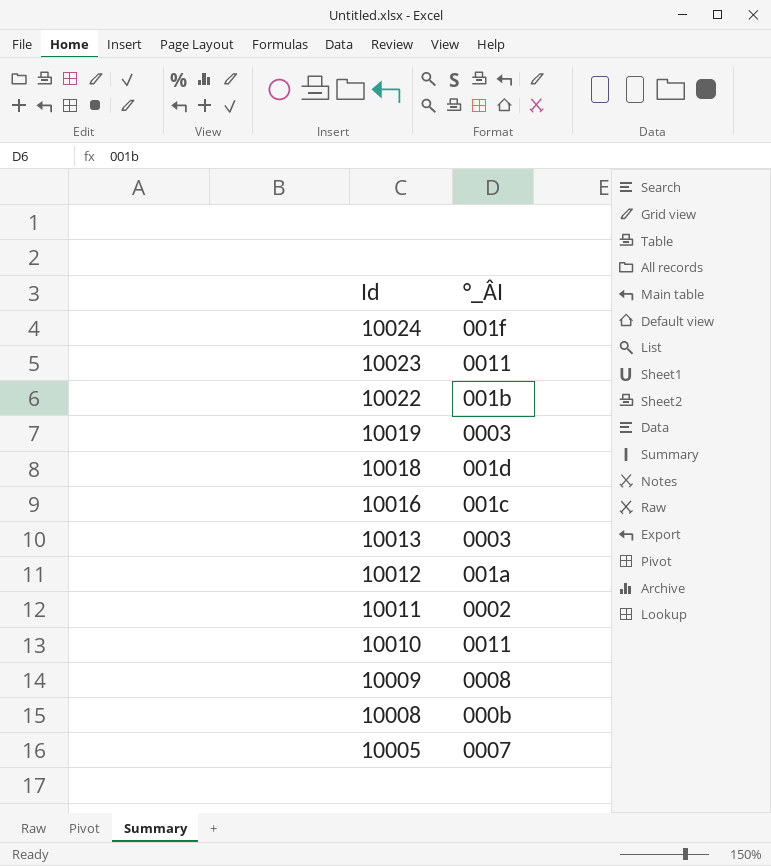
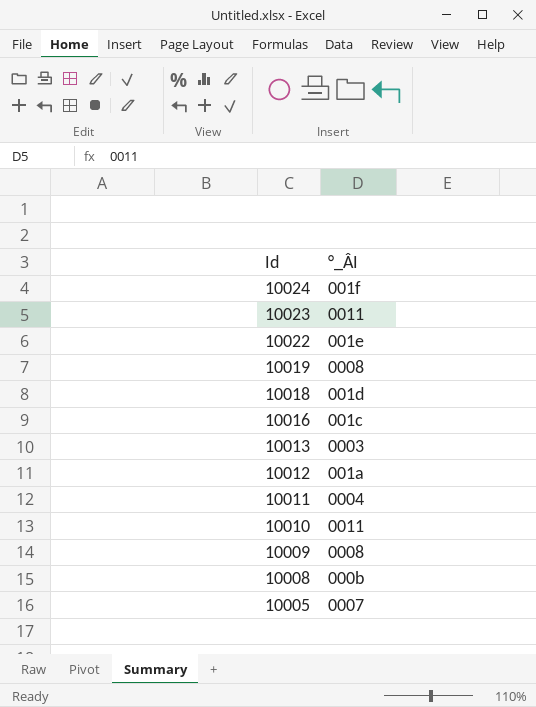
10022 | °_ÂI: 001b -> 001e
10019 | °_ÂI: 0003 -> 0008
10011 | °_ÂI: 0002 -> 0004

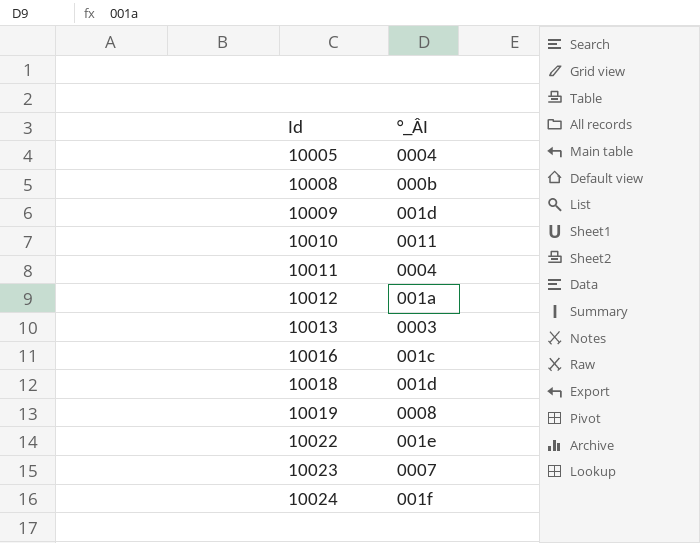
row order: Id descending -> Id ascending
10005 | °_ÂI: 0007 -> 0004
10009 | °_ÂI: 0008 -> 001d
10023 | °_ÂI: 0011 -> 0007

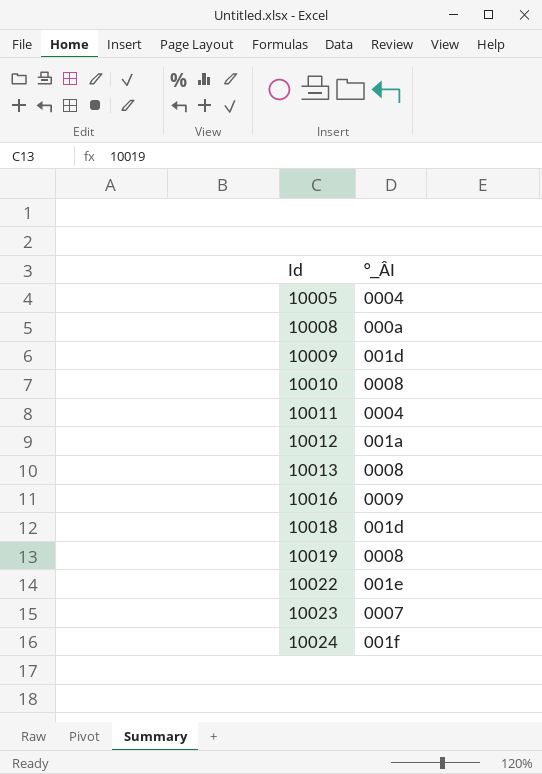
10008 | °_ÂI: 000b -> 000a
10010 | °_ÂI: 0011 -> 0008
10013 | °_ÂI: 0003 -> 0008
10016 | °_ÂI: 001c -> 0009

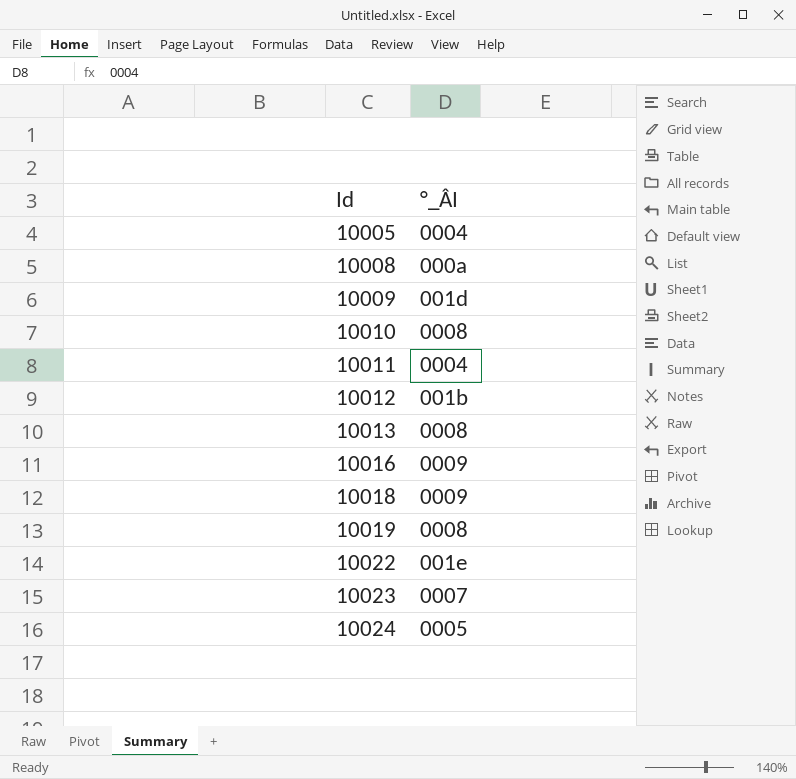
10012 | °_ÂI: 001a -> 001b
10018 | °_ÂI: 001d -> 0009
10024 | °_ÂI: 001f -> 0005

